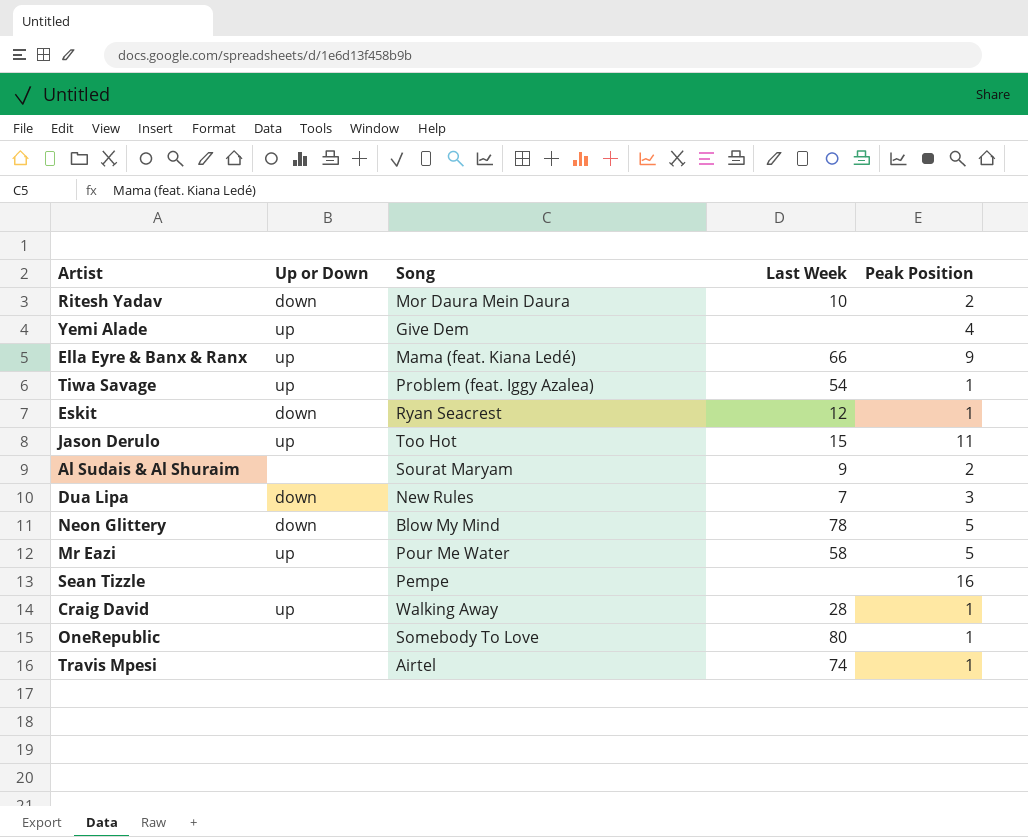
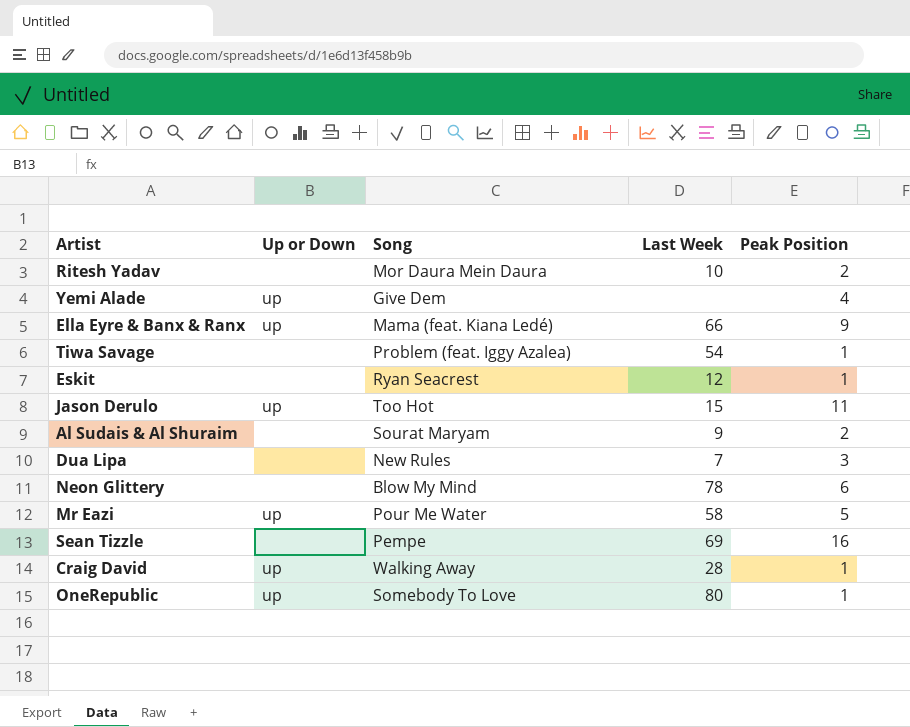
row Travis Mpesi: none | Airtel | 74 | 1 -> none
Ritesh Yadav | Up or Down: down -> none
Tiwa Savage | Up or Down: up -> none
Eskit | Up or Down: down -> none
Dua Lipa | Up or Down: down -> none
Neon Glittery | Up or Down: down -> none
Neon Glittery | Peak Position: 5 -> 6
Sean Tizzle | Last Week: none -> 69
OneRepublic | Up or Down: none -> up

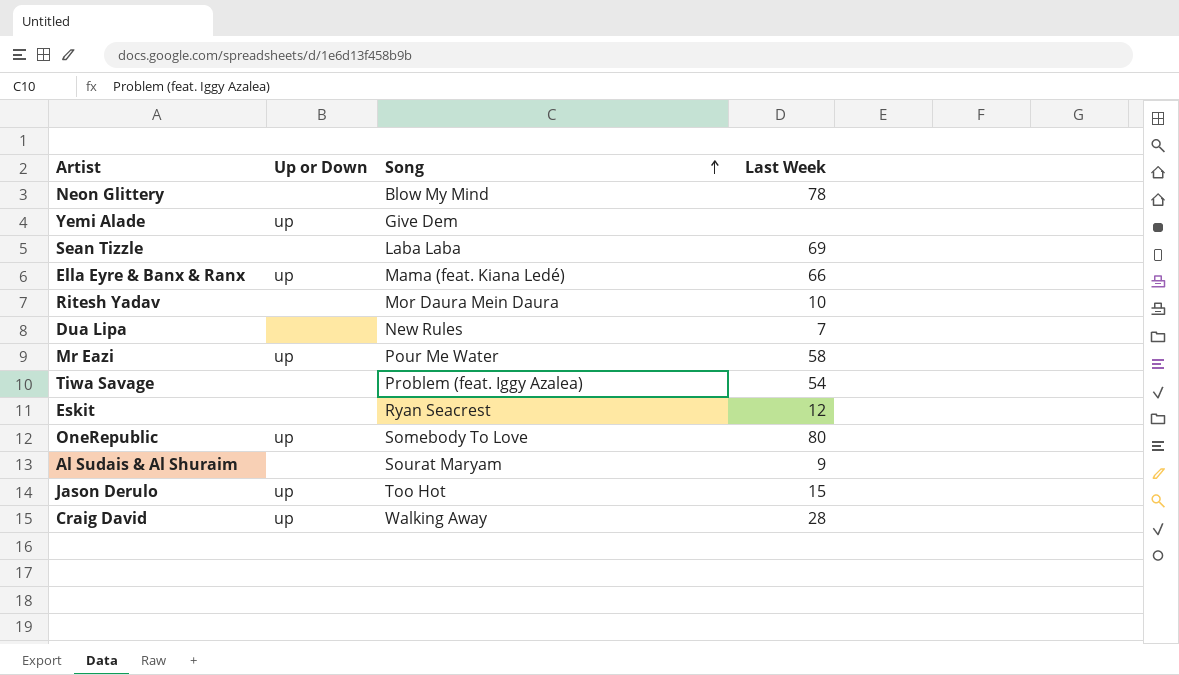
row order: none -> Song ascending
column Peak Position | position: 5 -> none
Sean Tizzle | Song: Pempe -> Laba Laba

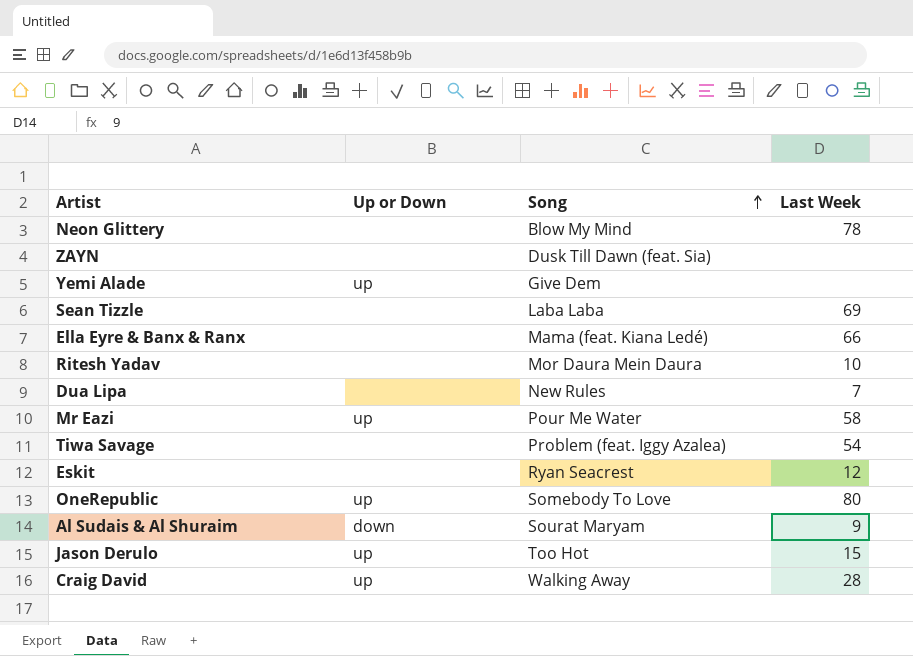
row ZAYN: none -> none | Dusk Till Dawn (feat. Sia) | none
Ella Eyre & Banx & Ranx | Up or Down: up -> none
Al Sudais & Al Shuraim | Up or Down: none -> down

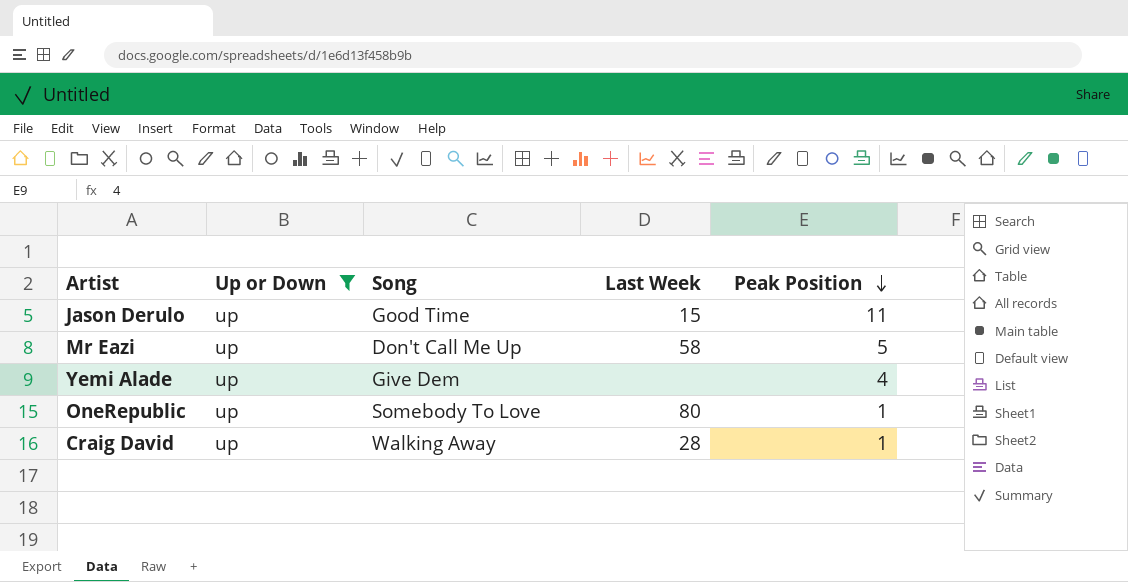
filter: none -> Up or Down = up
row order: Song ascending -> Peak Position descending
column Peak Position | position: none -> 5
Jason Derulo | Song: Too Hot -> Good Time
Mr Eazi | Song: Pour Me Water -> Don't Call Me Up

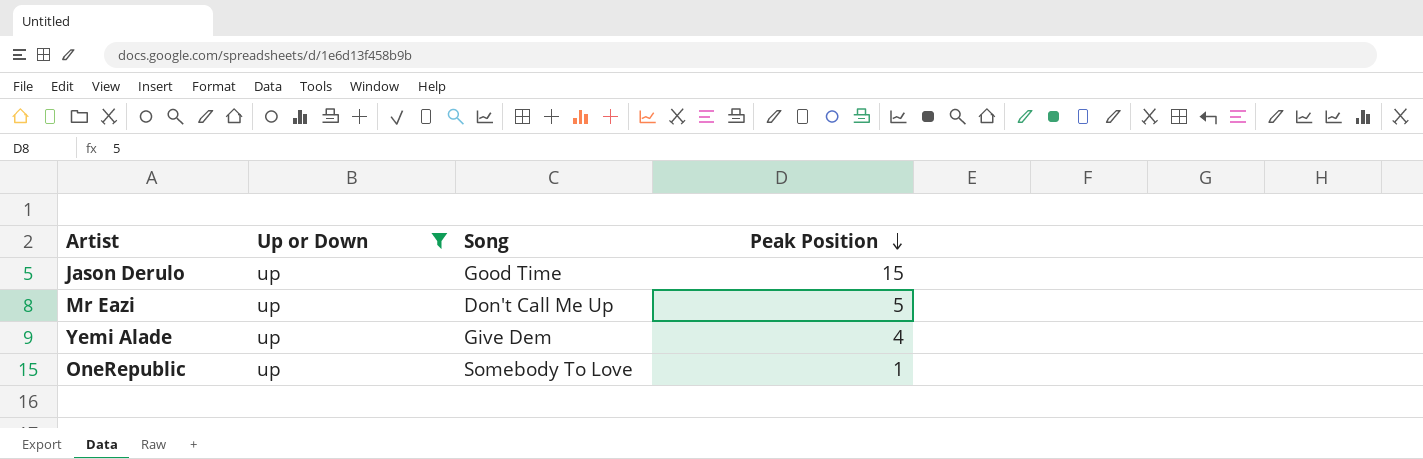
column Last Week | position: 4 -> none
row Craig David: up | Walking Away | 28 | 1 -> none
Jason Derulo | Peak Position: 11 -> 15

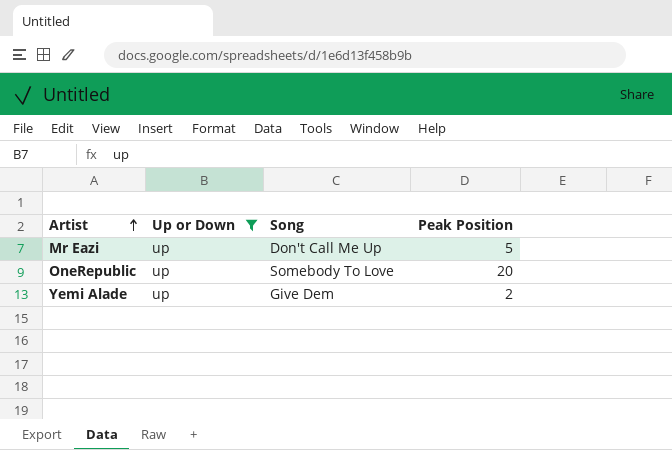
row order: Peak Position descending -> Artist ascending
row Jason Derulo: up | Good Time | 15 -> none
OneRepublic | Peak Position: 1 -> 20
Yemi Alade | Peak Position: 4 -> 2

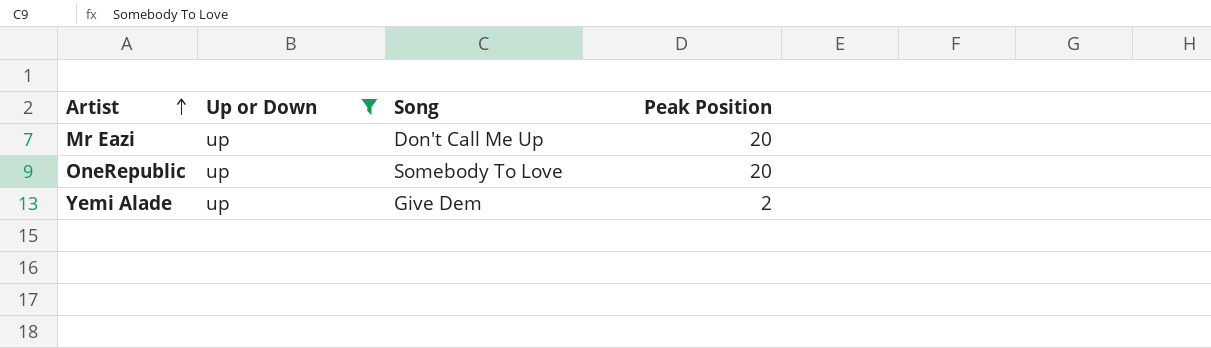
Mr Eazi | Peak Position: 5 -> 20

